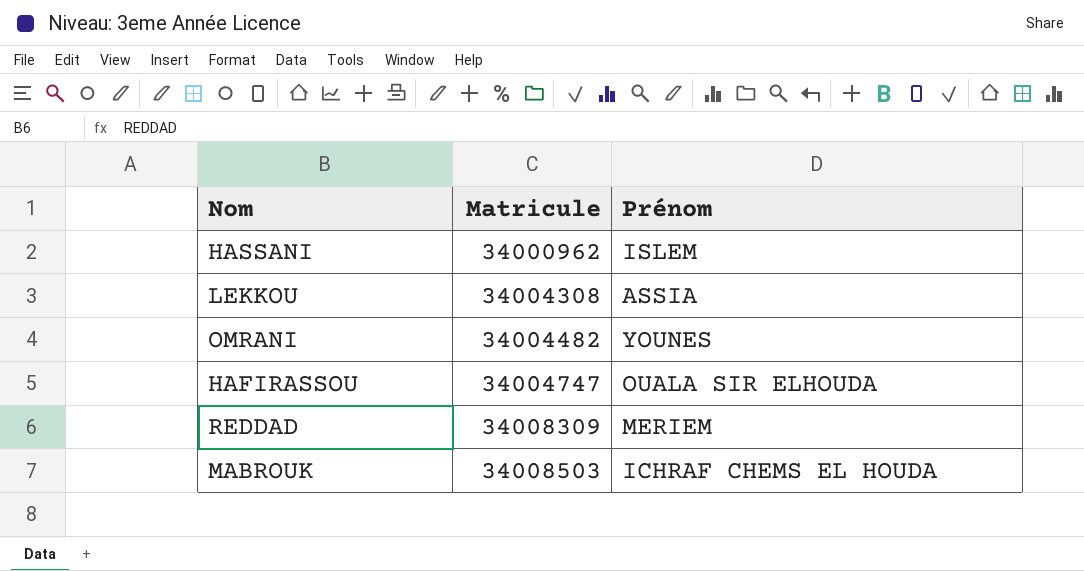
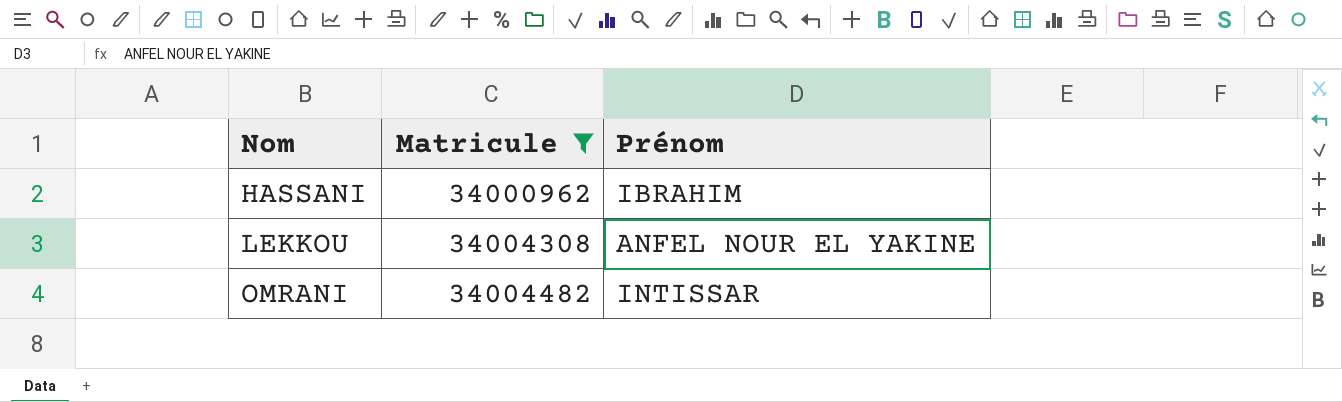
filter: none -> Matricule <= 34004482
HASSANI | Prénom: ISLEM -> IBRAHIM
LEKKOU | Prénom: ASSIA -> ANFEL NOUR EL YAKINE
OMRANI | Prénom: YOUNES -> INTISSAR

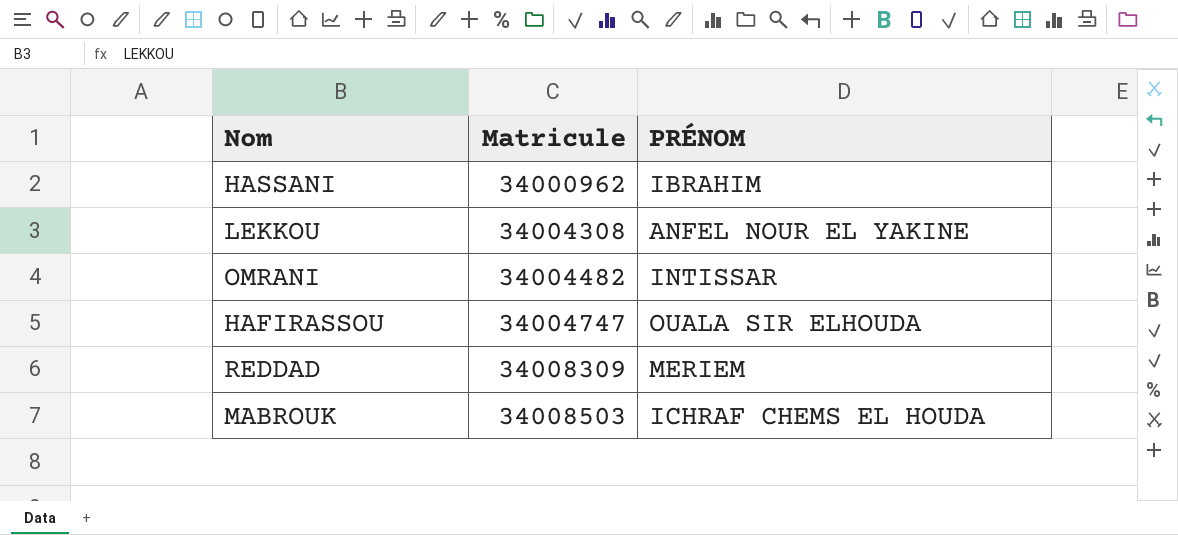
filter: Matricule <= 34004482 -> none
column name: Prénom -> PRÉNOM

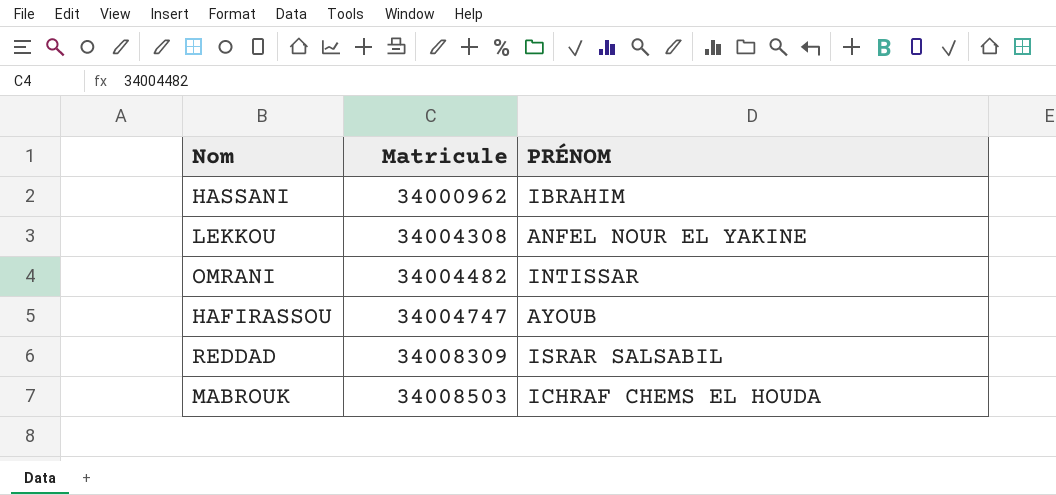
HAFIRASSOU | PRÉNOM: OUALA SIR ELHOUDA -> AYOUB
REDDAD | PRÉNOM: MERIEM -> ISRAR SALSABIL

